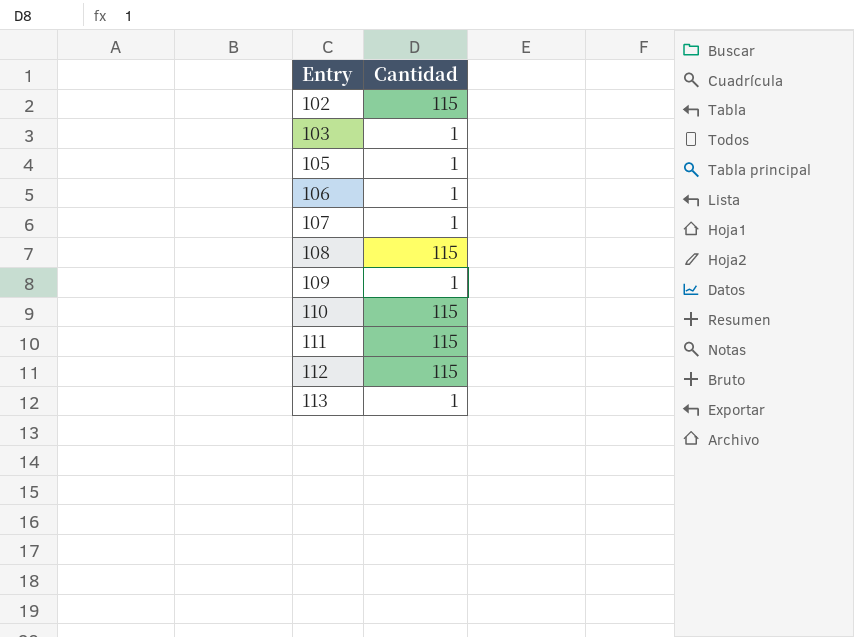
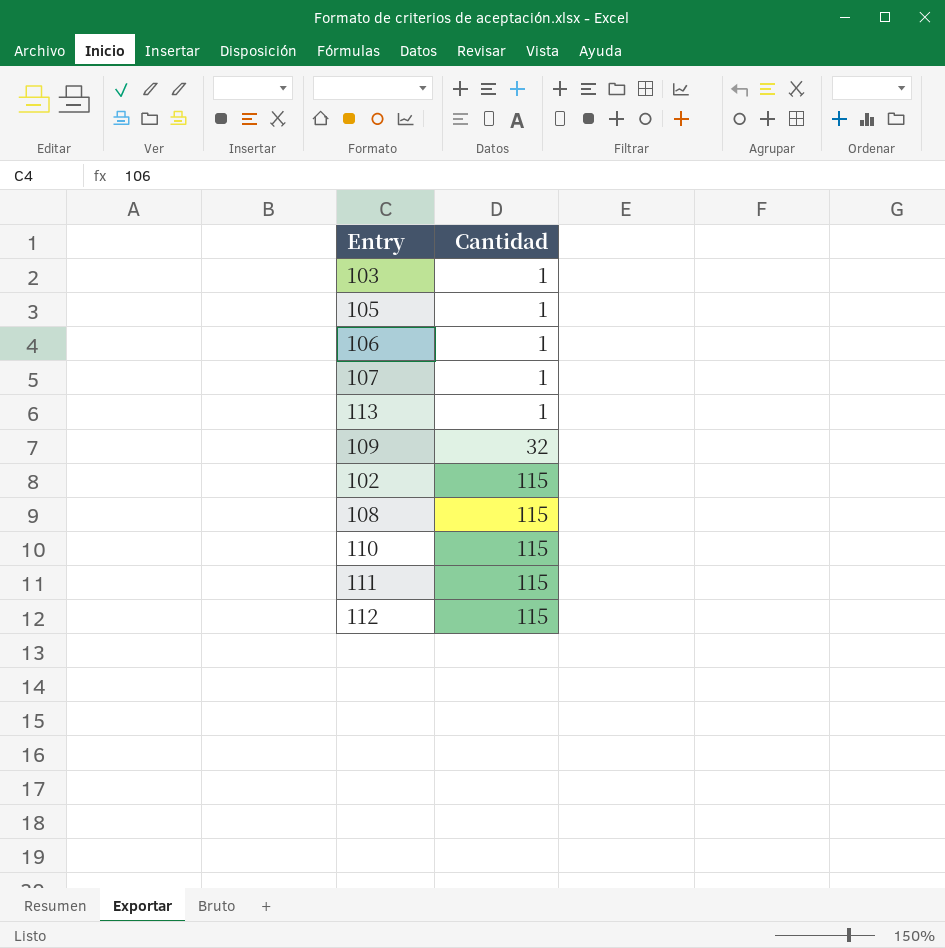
row order: Entry ascending -> Cantidad ascending
109 | Cantidad: 1 -> 32

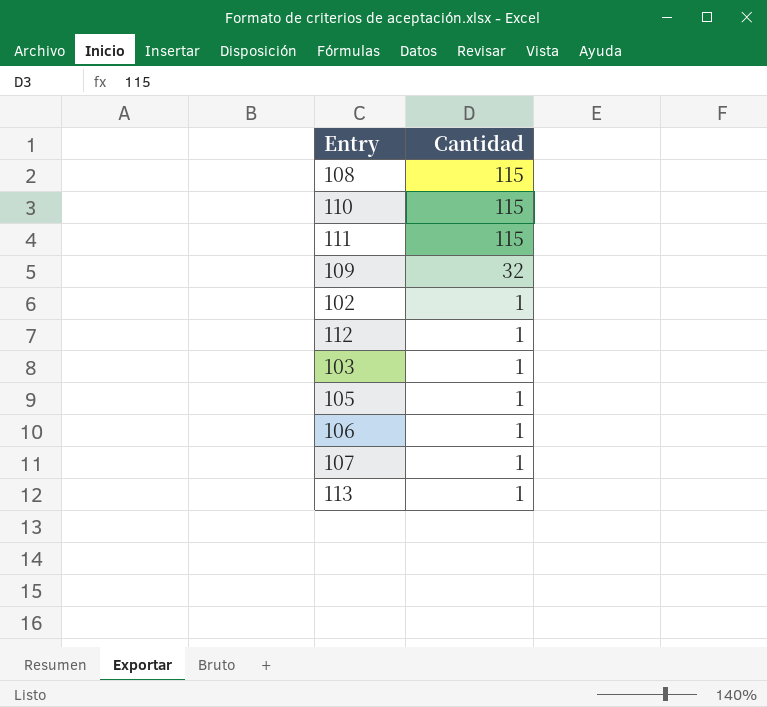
row order: Cantidad ascending -> Cantidad descending
102 | Cantidad: 115 -> 1
112 | Cantidad: 115 -> 1

